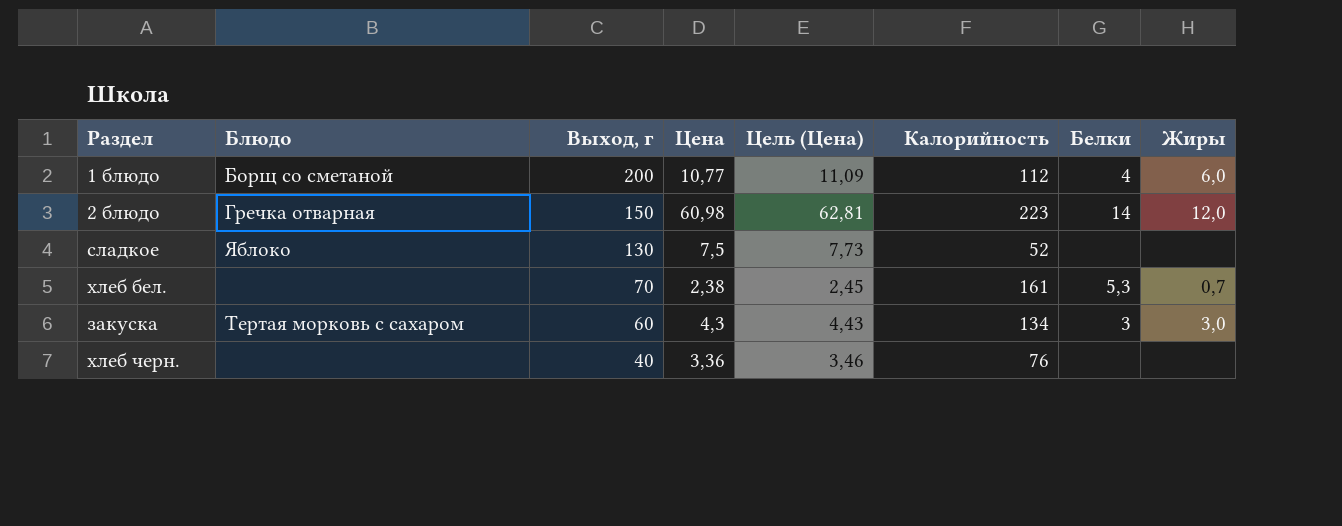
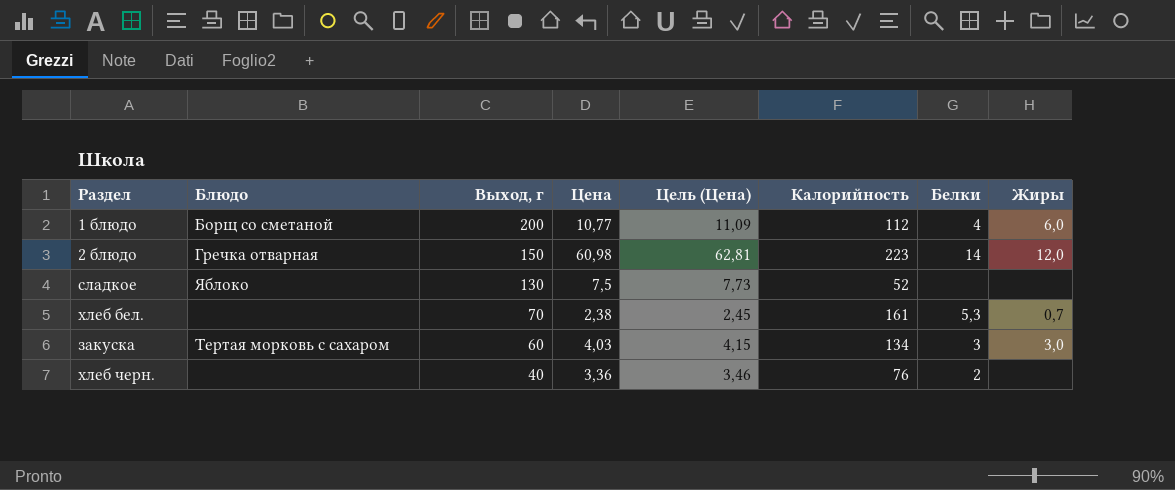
закуска | Цена: 4,3 -> 4,03
закуска | Цель (Цена): 4,43 -> 4,15
хлеб черн. | Белки: none -> 2

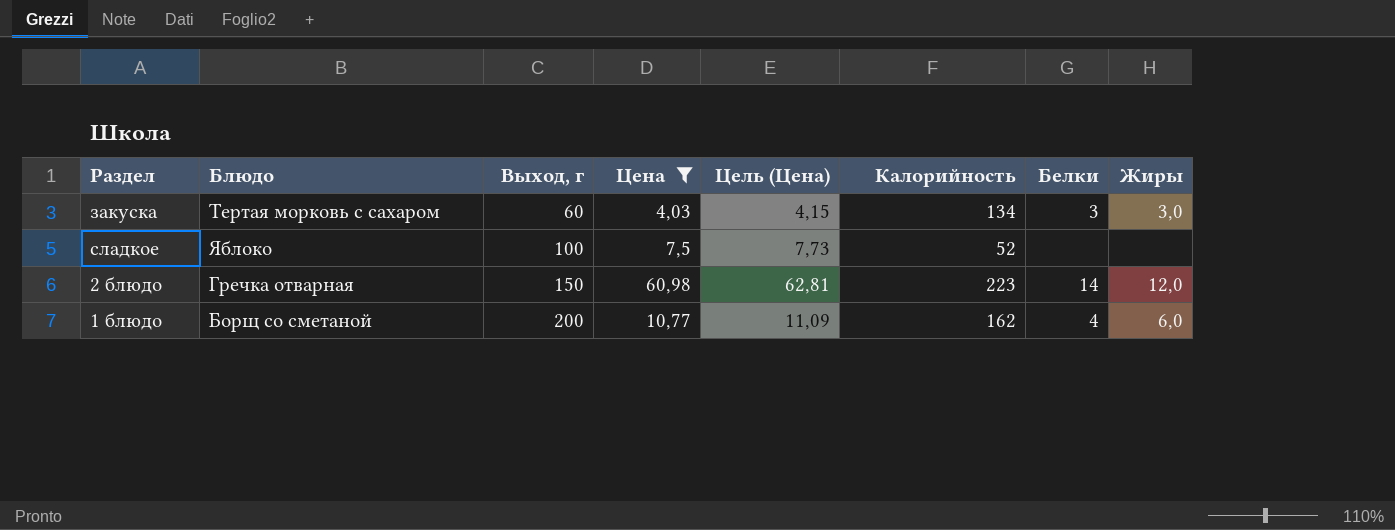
filter: none -> Цена >= 4,03
row order: Выход, г descending -> Выход, г ascending
сладкое | Выход, г: 130 -> 100
1 блюдо | Калорийность: 112 -> 162

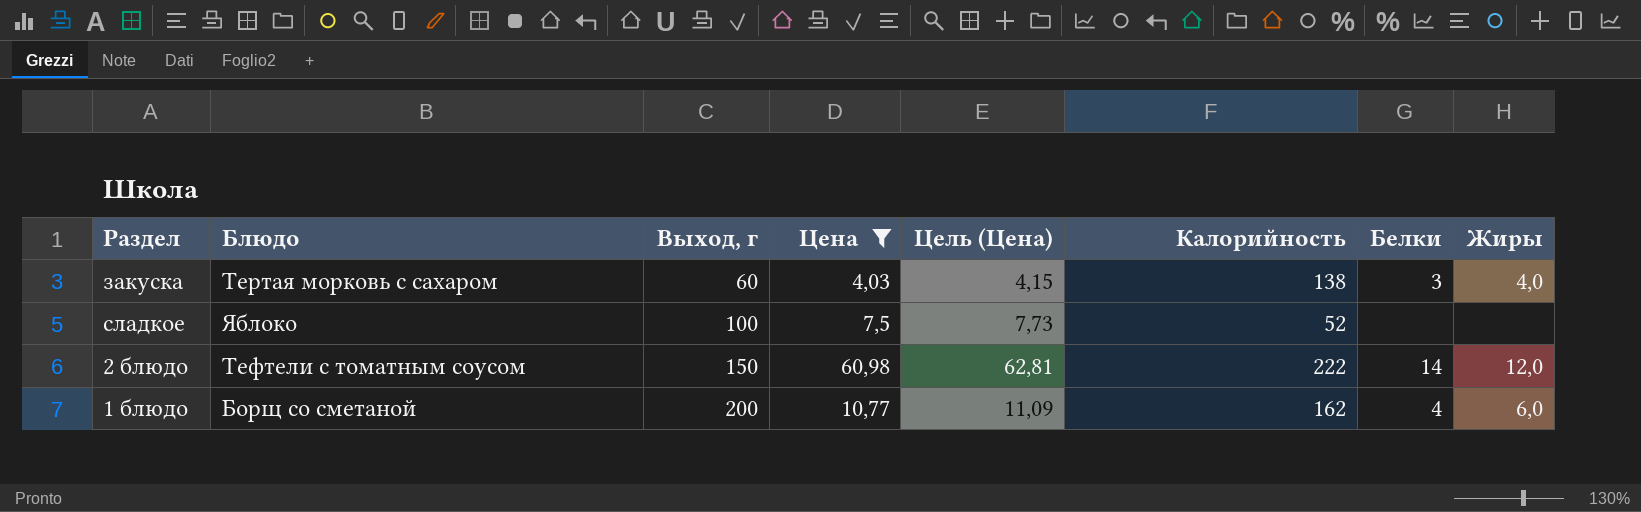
закуска | Калорийность: 134 -> 138
закуска | Жиры: 3,0 -> 4,0
2 блюдо | Блюдо: Гречка отварная -> Тефтели с томатным соусом
2 блюдо | Калорийность: 223 -> 222

